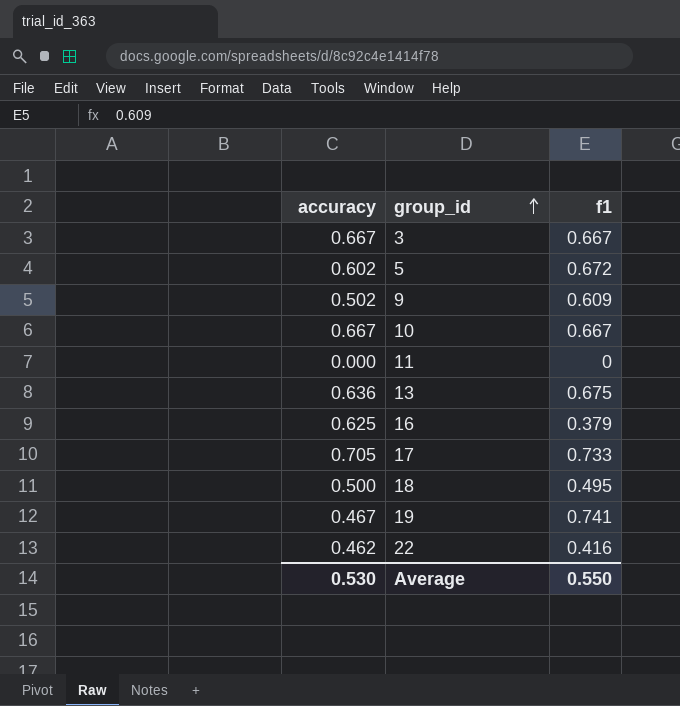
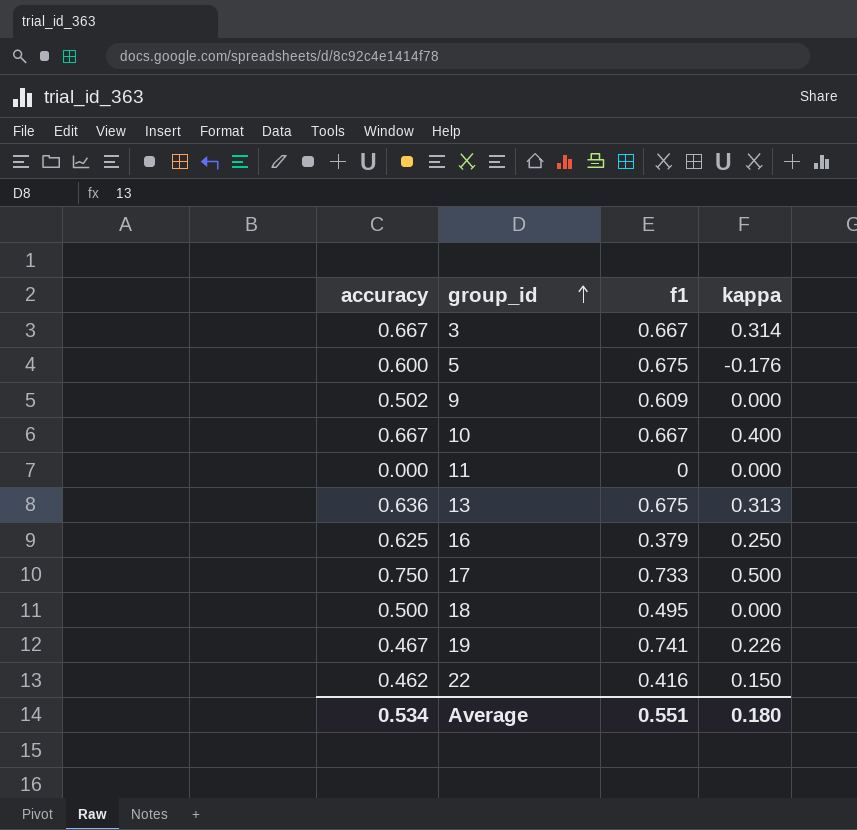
column kappa | position: none -> 4
5 | accuracy: 0.602 -> 0.600
5 | f1: 0.672 -> 0.675
17 | accuracy: 0.705 -> 0.750
Average | accuracy: 0.530 -> 0.534
Average | f1: 0.550 -> 0.551

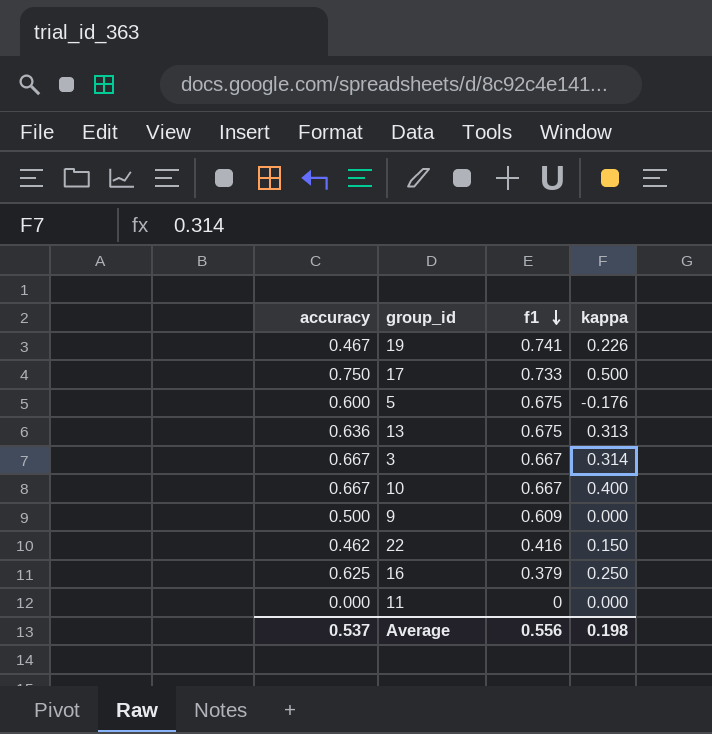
row order: group_id ascending -> f1 descending
row 18: 0.500 | 0.495 | 0.000 -> none
9 | accuracy: 0.502 -> 0.500
Average | accuracy: 0.534 -> 0.537
Average | f1: 0.551 -> 0.556
Average | kappa: 0.180 -> 0.198

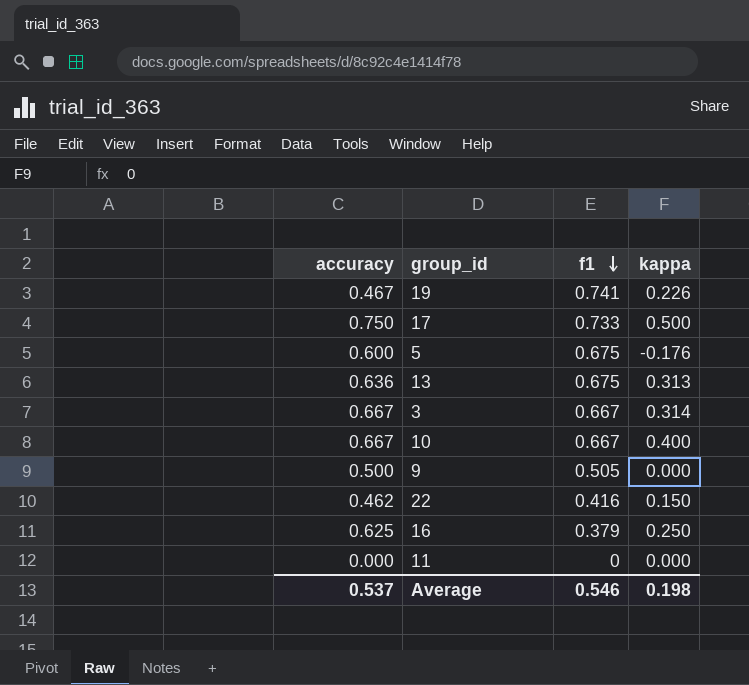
9 | f1: 0.609 -> 0.505
Average | f1: 0.556 -> 0.546

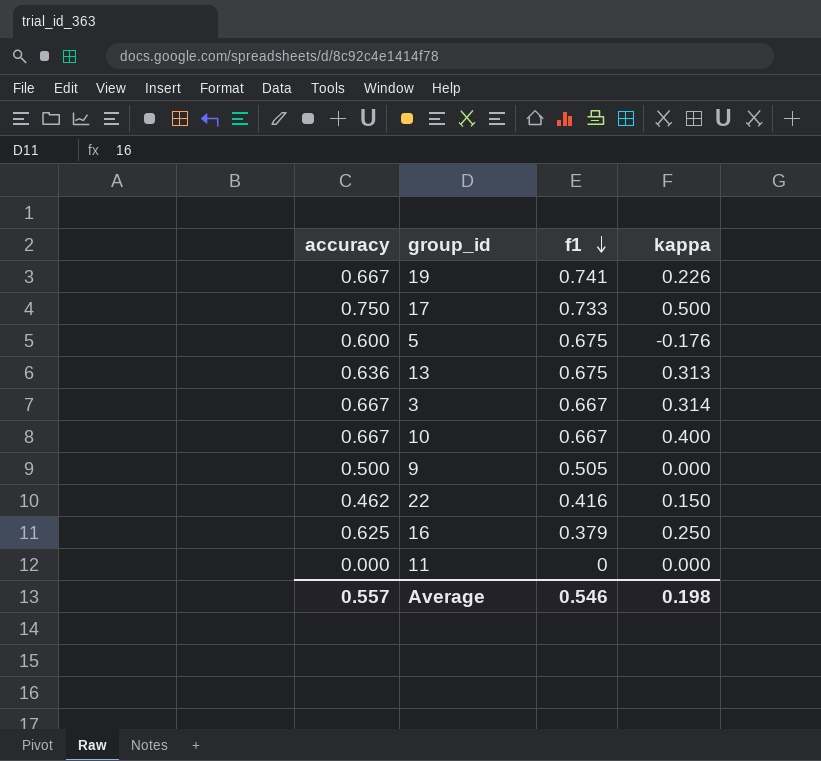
19 | accuracy: 0.467 -> 0.667
Average | accuracy: 0.537 -> 0.557

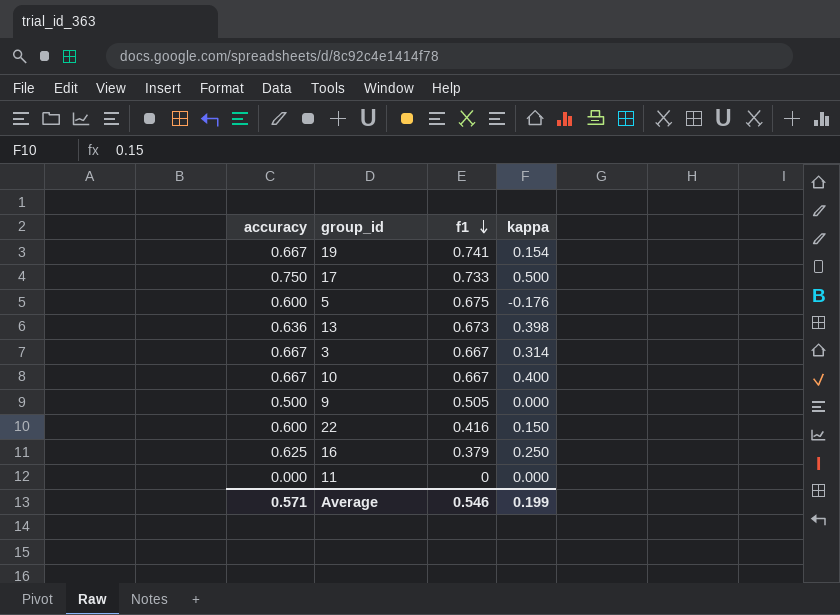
19 | kappa: 0.226 -> 0.154
13 | f1: 0.675 -> 0.673
13 | kappa: 0.313 -> 0.398
22 | accuracy: 0.462 -> 0.600
Average | accuracy: 0.557 -> 0.571
Average | kappa: 0.198 -> 0.199

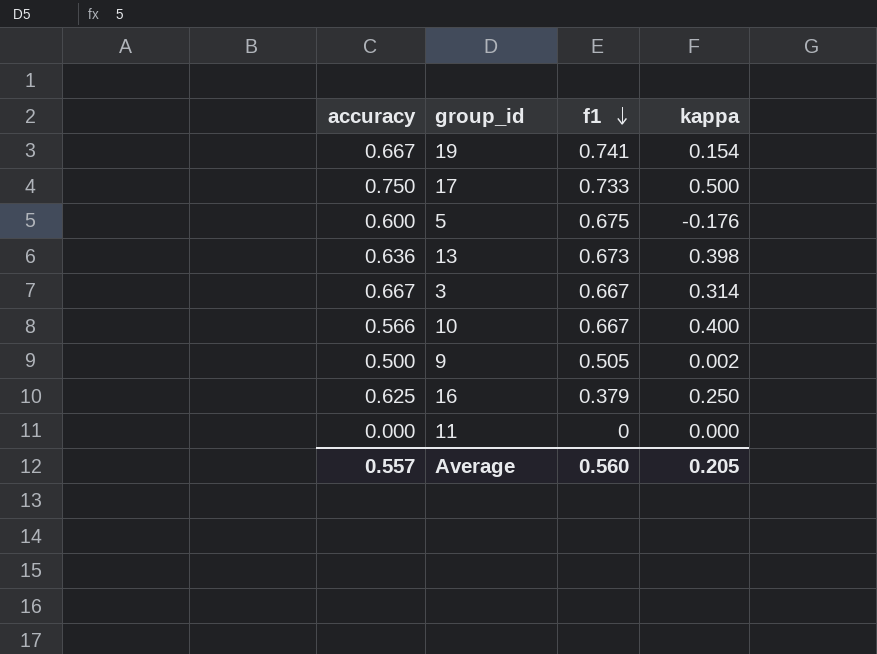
row 22: 0.600 | 0.416 | 0.150 -> none
10 | accuracy: 0.667 -> 0.566
9 | kappa: 0.000 -> 0.002
Average | accuracy: 0.571 -> 0.557
Average | f1: 0.546 -> 0.560
Average | kappa: 0.199 -> 0.205

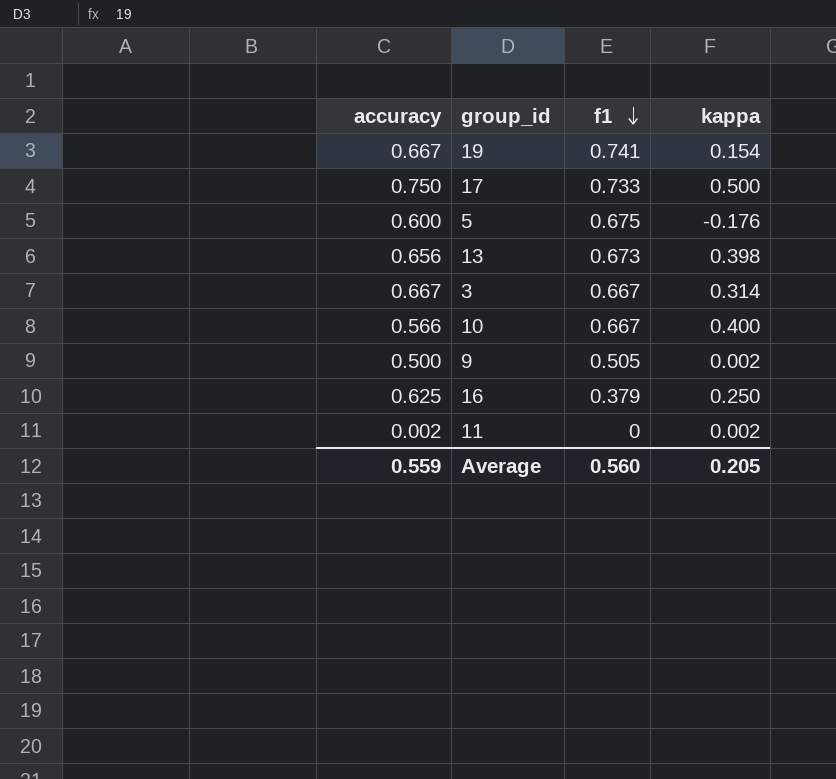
13 | accuracy: 0.636 -> 0.656
11 | accuracy: 0.000 -> 0.002
11 | kappa: 0.000 -> 0.002
Average | accuracy: 0.557 -> 0.559

